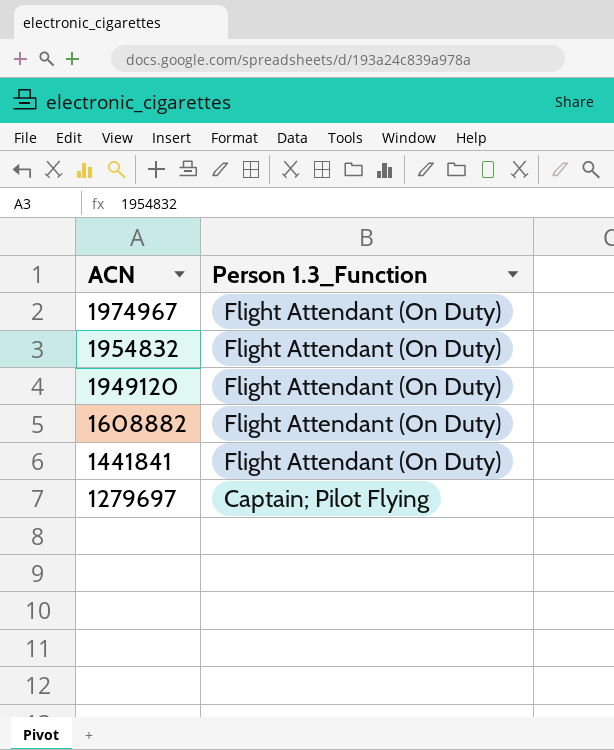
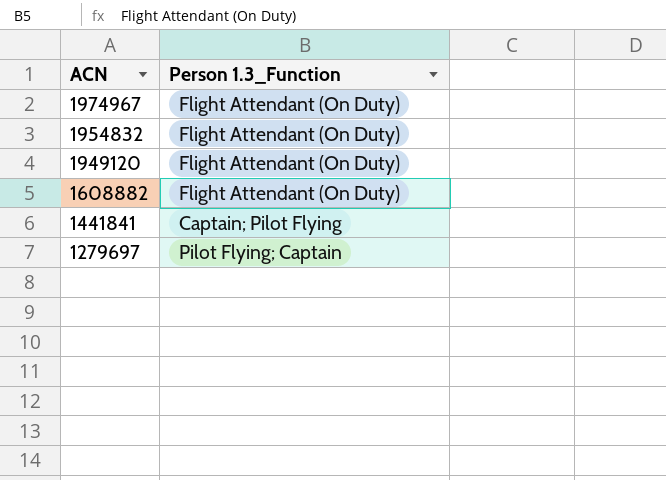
1441841 | Person 1.3_Function: Flight Attendant (On Duty) -> Captain; Pilot Flying
1279697 | Person 1.3_Function: Captain; Pilot Flying -> Pilot Flying; Captain

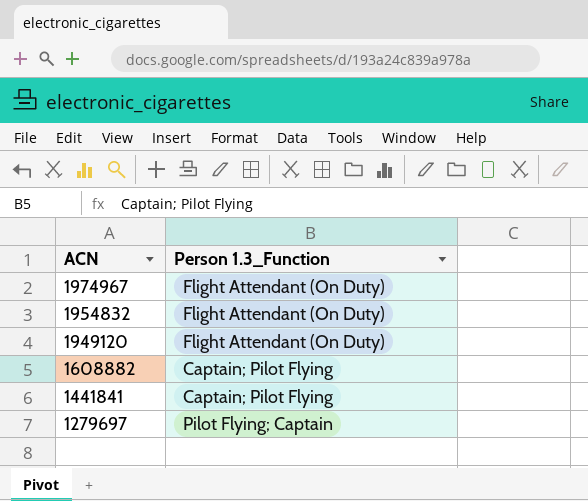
1608882 | Person 1.3_Function: Flight Attendant (On Duty) -> Captain; Pilot Flying

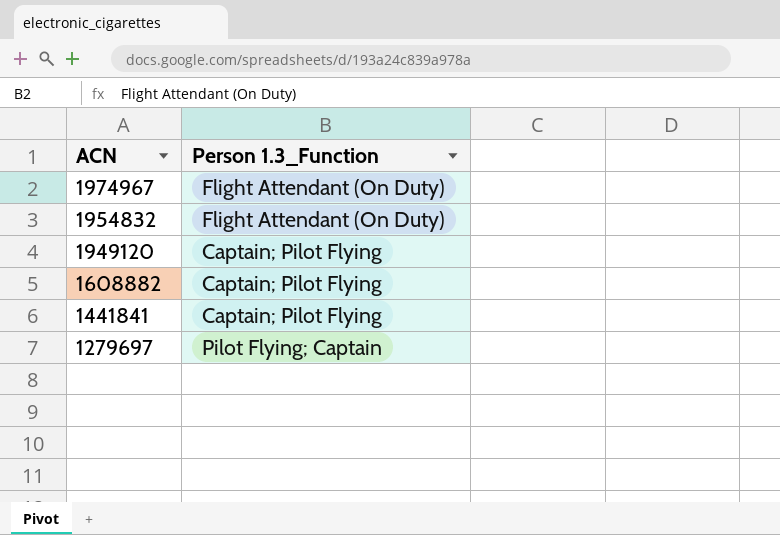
1949120 | Person 1.3_Function: Flight Attendant (On Duty) -> Captain; Pilot Flying

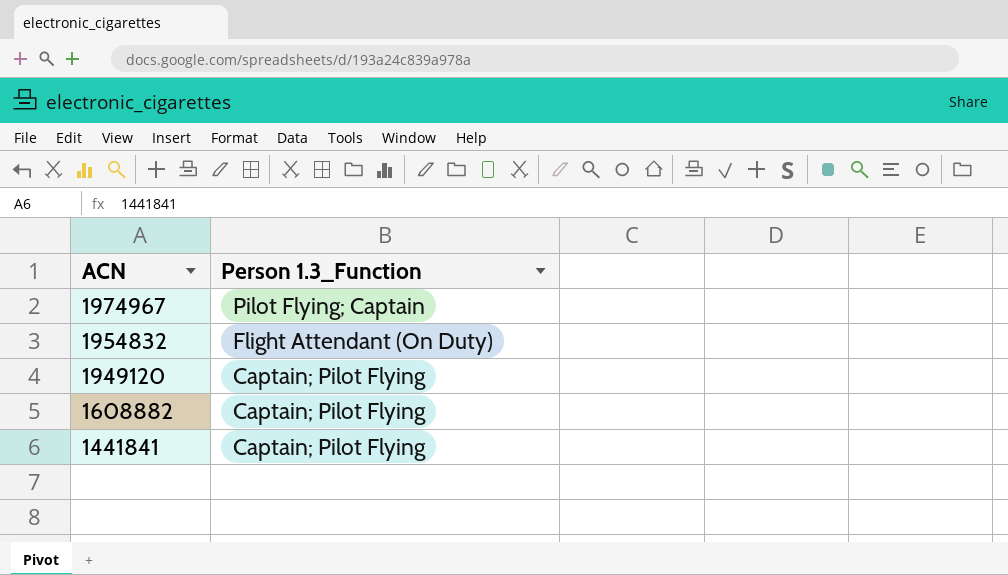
row 1279697: Pilot Flying; Captain -> none
1974967 | Person 1.3_Function: Flight Attendant (On Duty) -> Pilot Flying; Captain

